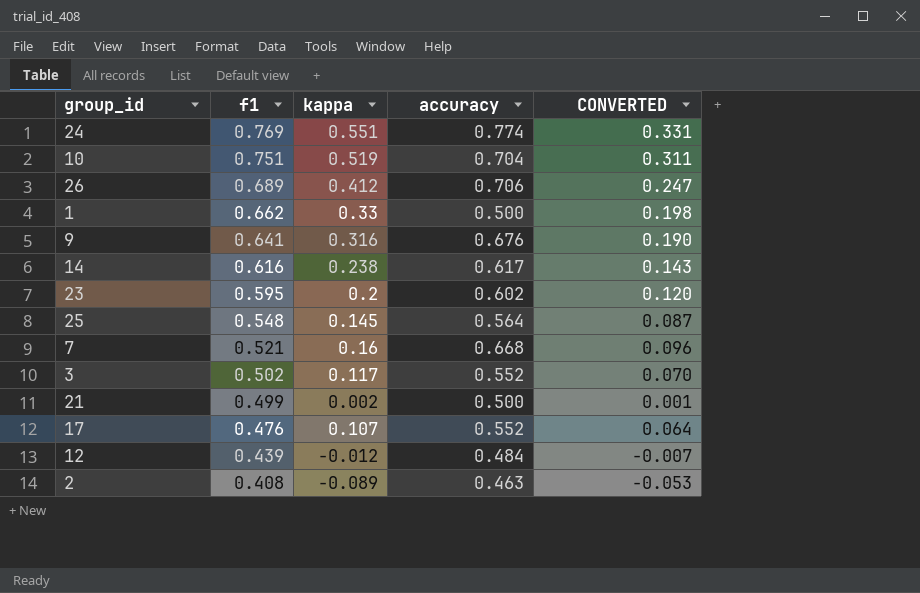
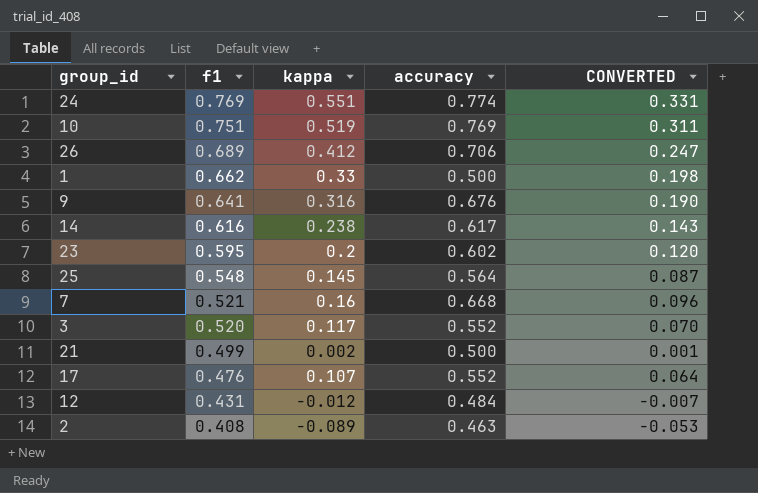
10 | accuracy: 0.704 -> 0.769
3 | f1: 0.502 -> 0.520
12 | f1: 0.439 -> 0.431

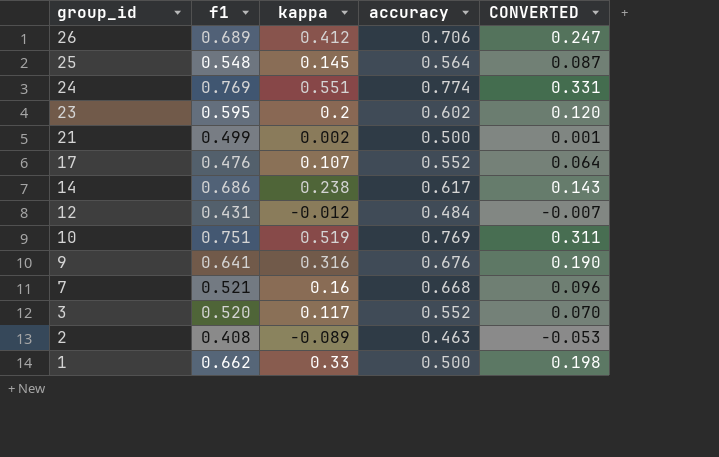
row order: f1 descending -> group_id descending
14 | f1: 0.616 -> 0.686

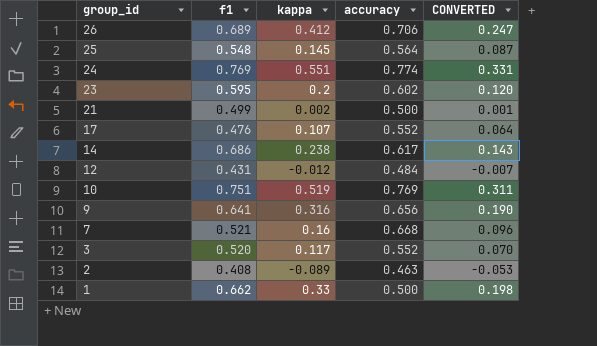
9 | accuracy: 0.676 -> 0.656

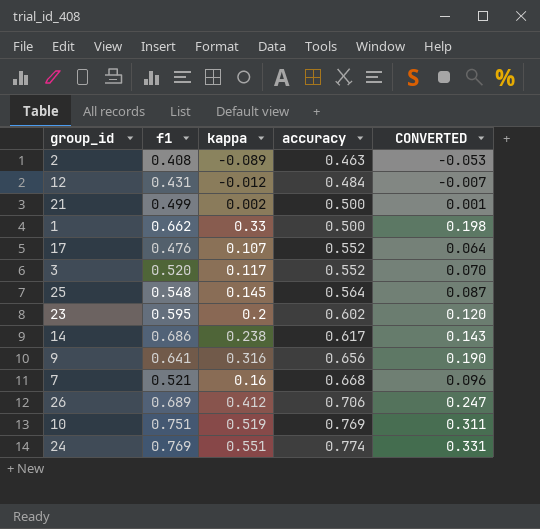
row order: group_id descending -> accuracy ascending

